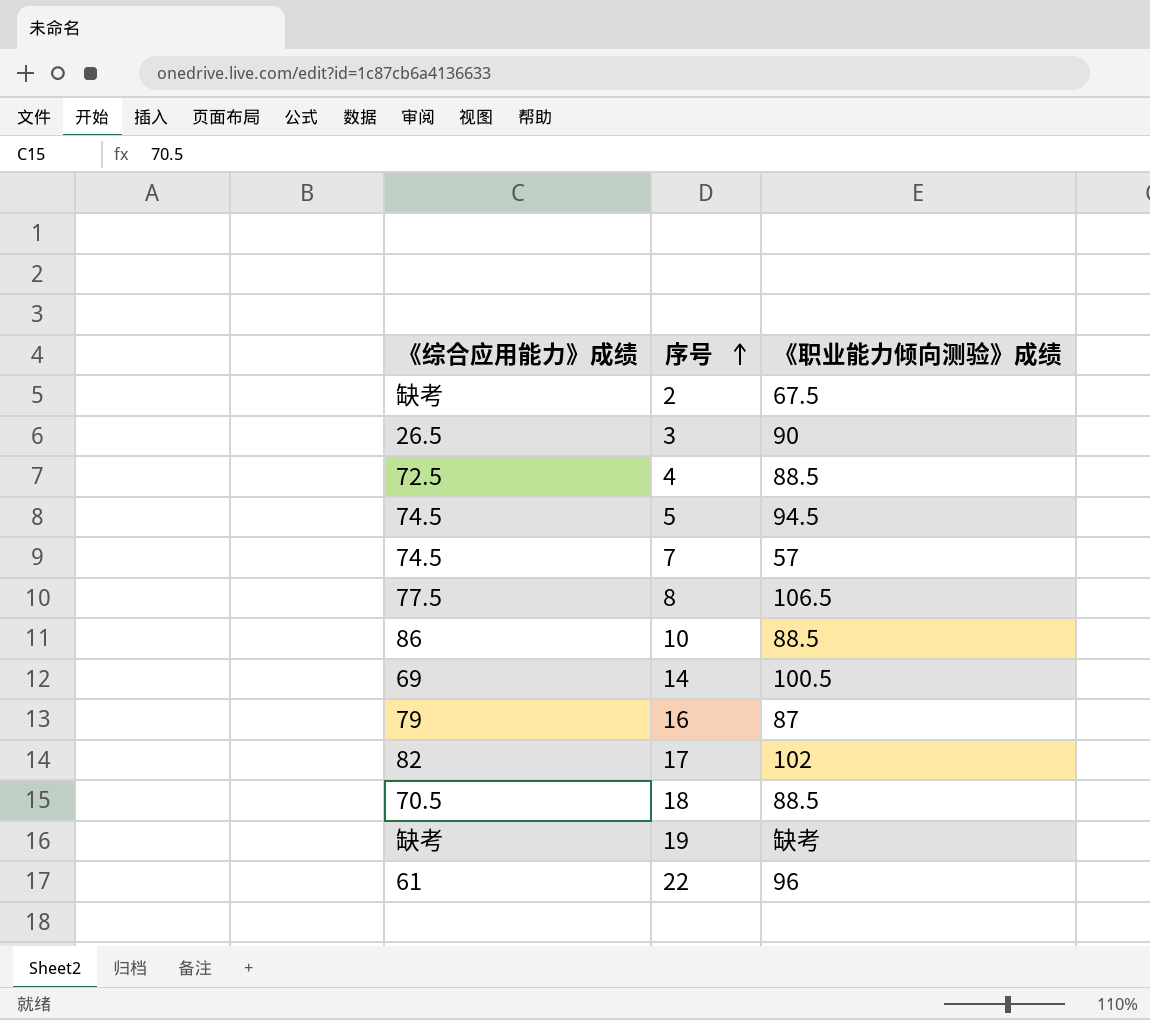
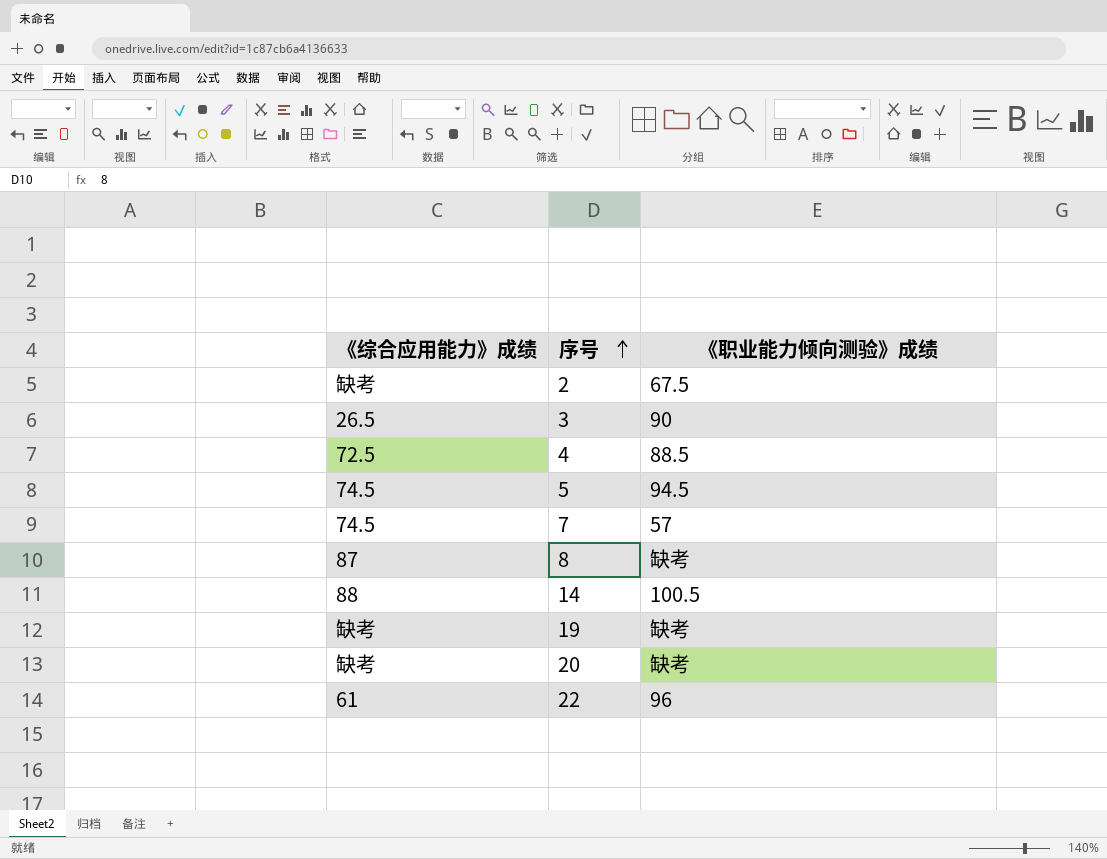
row 10: 86 | 88.5 -> none
row 16: 79 | 87 -> none
row 17: 82 | 102 -> none
row 18: 70.5 | 88.5 -> none
8 | 《综合应用能力》成绩: 77.5 -> 87
8 | 《职业能力倾向测验》成绩: 106.5 -> 缺考
14 | 《综合应用能力》成绩: 69 -> 88
row 20: none -> 缺考 | 缺考

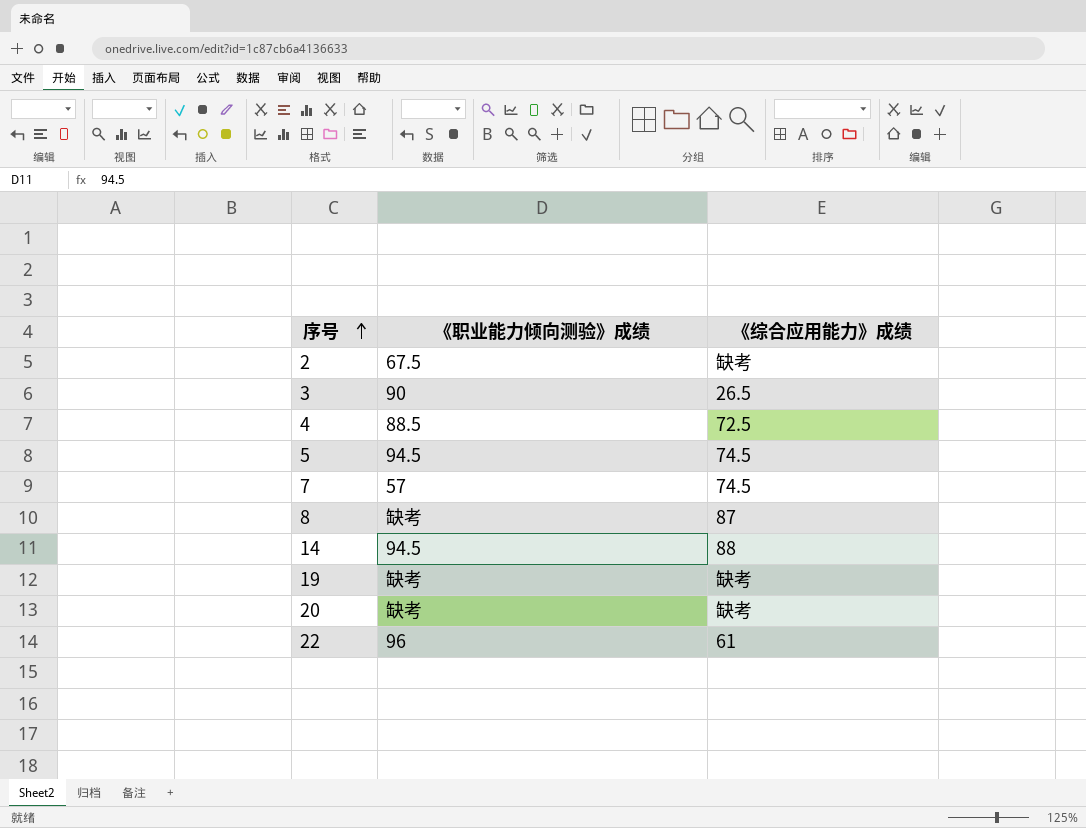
column 《综合应用能力》成绩 | position: 1 -> 3
14 | 《职业能力倾向测验》成绩: 100.5 -> 94.5

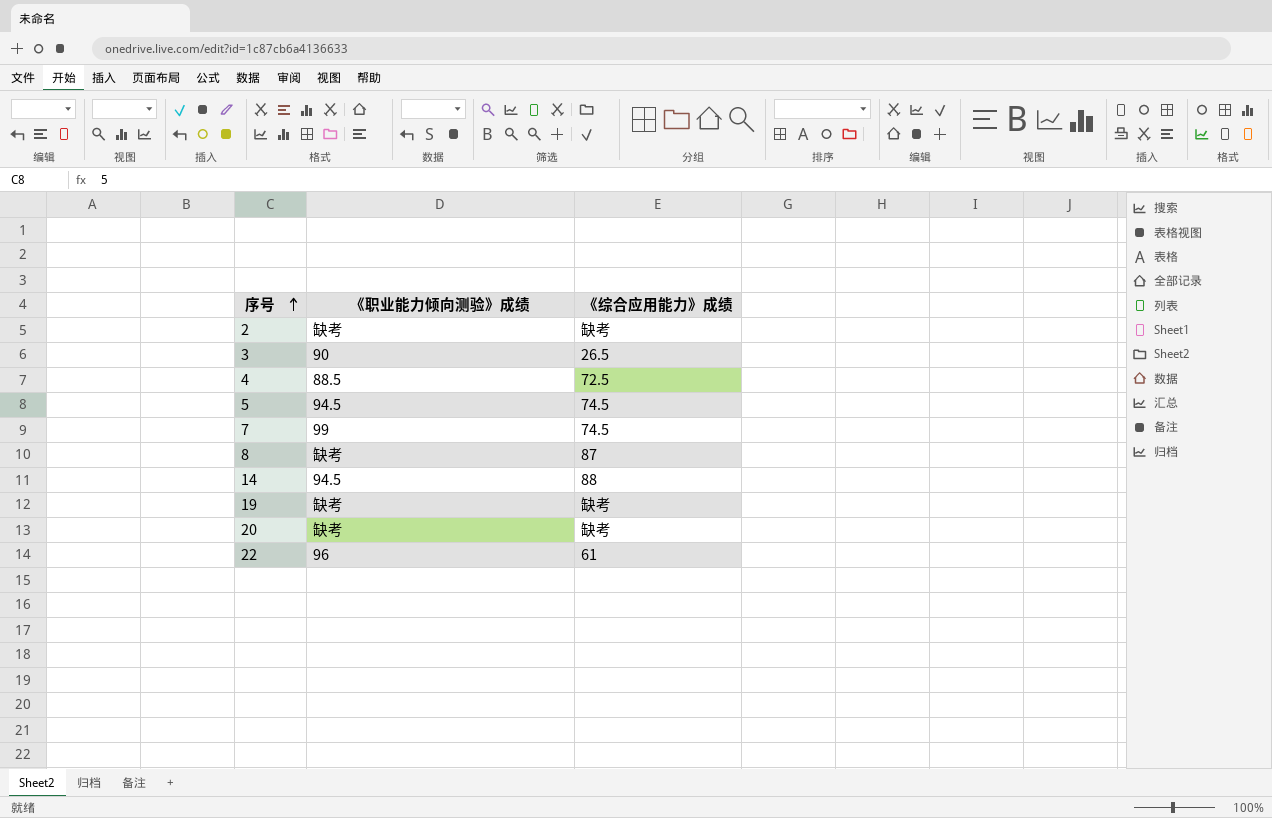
2 | 《职业能力倾向测验》成绩: 67.5 -> 缺考
7 | 《职业能力倾向测验》成绩: 57 -> 99

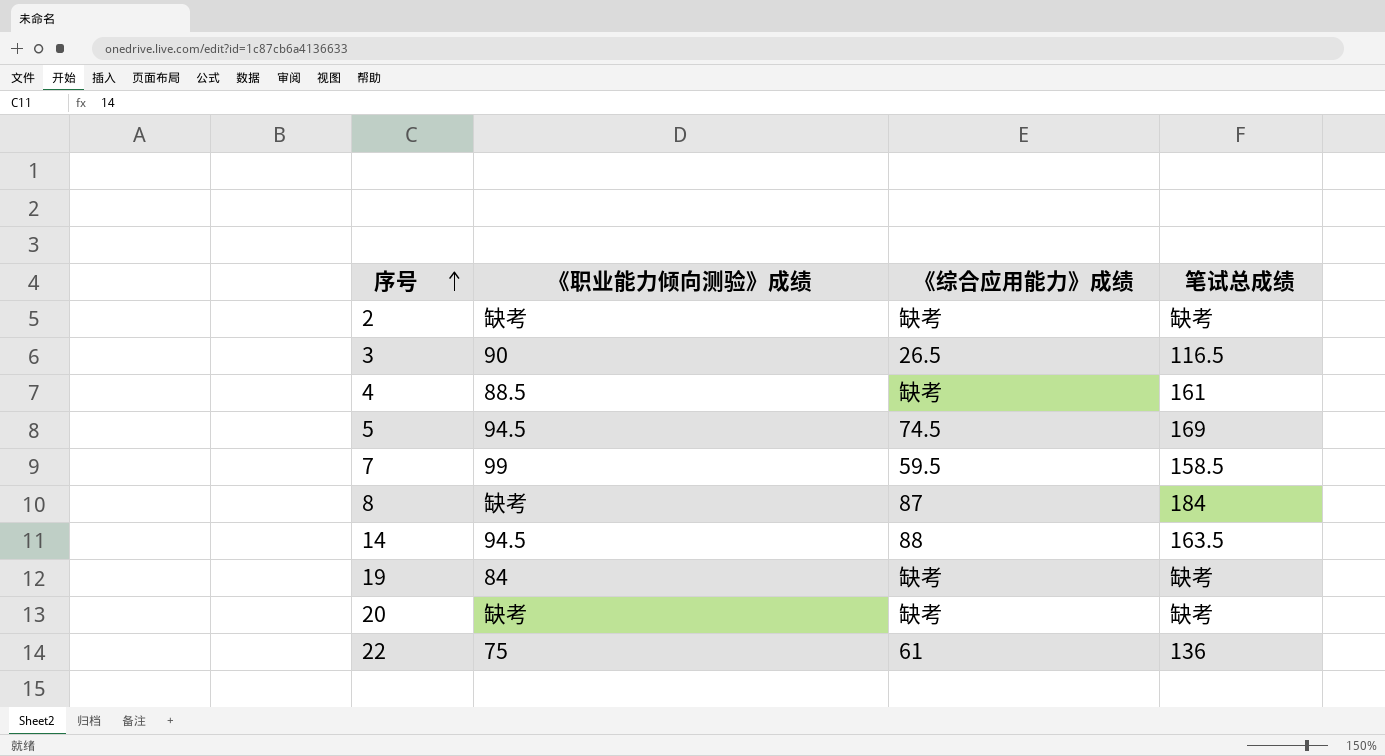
column 笔试总成绩 | position: none -> 4
4 | 《综合应用能力》成绩: 72.5 -> 缺考
7 | 《综合应用能力》成绩: 74.5 -> 59.5
19 | 《职业能力倾向测验》成绩: 缺考 -> 84
22 | 《职业能力倾向测验》成绩: 96 -> 75

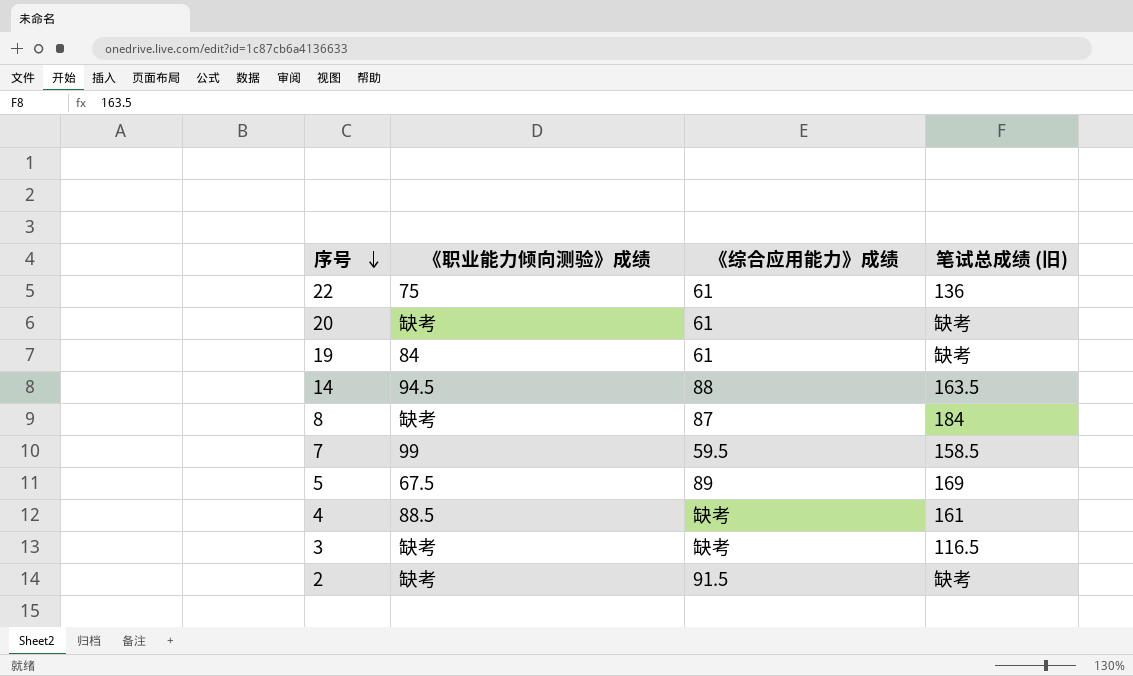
row order: 序号 ascending -> 序号 descending
column name: 笔试总成绩 -> 笔试总成绩 (旧)
20 | 《综合应用能力》成绩: 缺考 -> 61
19 | 《综合应用能力》成绩: 缺考 -> 61
5 | 《职业能力倾向测验》成绩: 94.5 -> 67.5
5 | 《综合应用能力》成绩: 74.5 -> 89
3 | 《职业能力倾向测验》成绩: 90 -> 缺考
3 | 《综合应用能力》成绩: 26.5 -> 缺考
2 | 《综合应用能力》成绩: 缺考 -> 91.5

